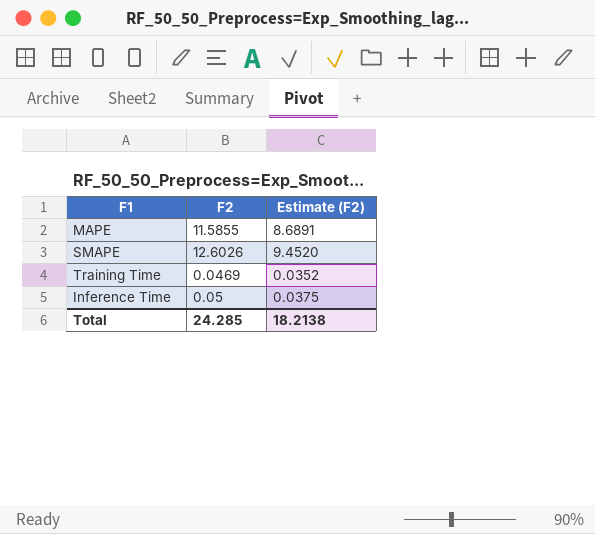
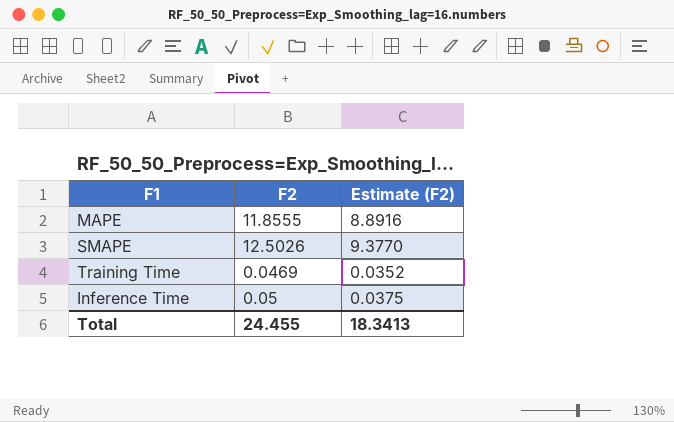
MAPE | F2: 11.5855 -> 11.8555
MAPE | Estimate (F2): 8.6891 -> 8.8916
SMAPE | F2: 12.6026 -> 12.5026
SMAPE | Estimate (F2): 9.4520 -> 9.3770
Total | F2: 24.285 -> 24.455
Total | Estimate (F2): 18.2138 -> 18.3413

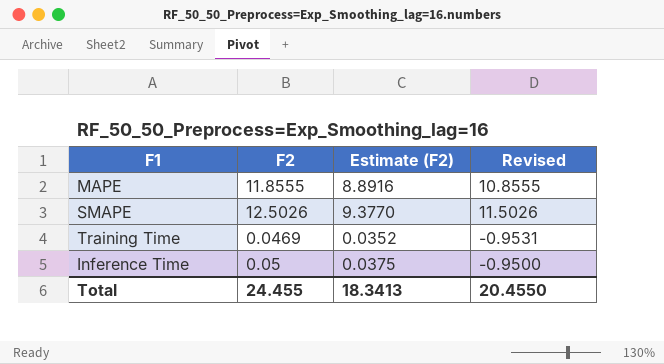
column Revised | formula: none -> [F2] - 1

